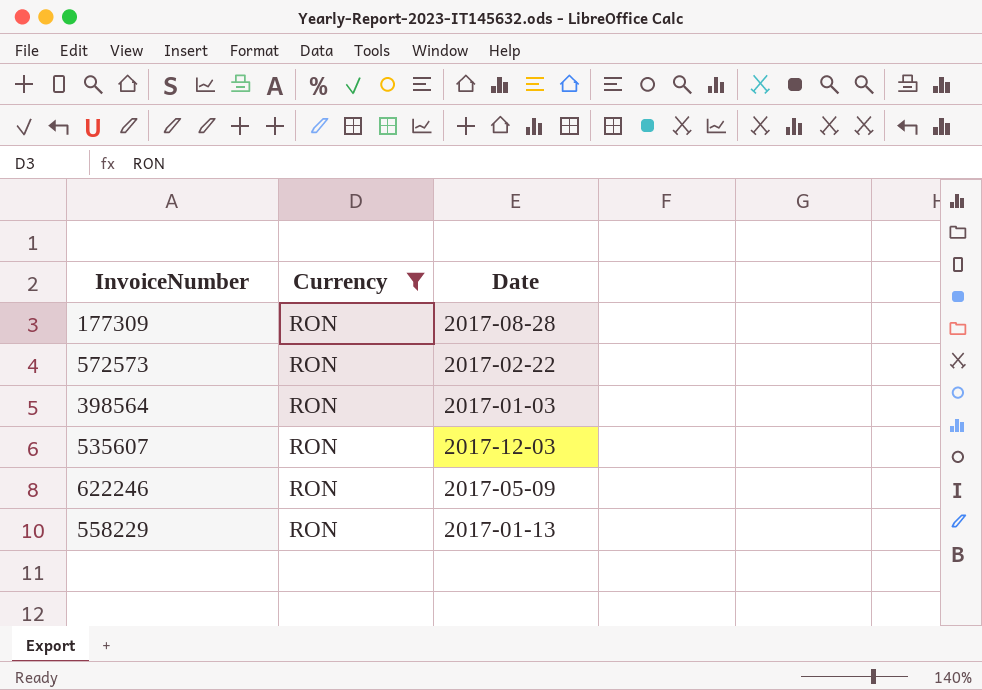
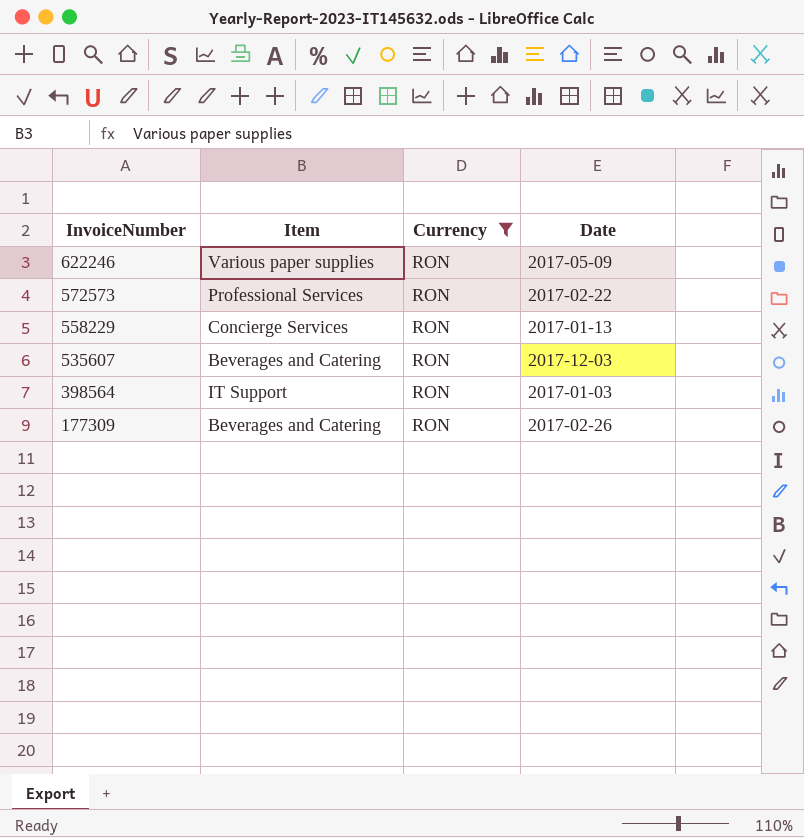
row order: none -> InvoiceNumber descending
column Item | position: none -> 2
177309 | Date: 2017-08-28 -> 2017-02-26

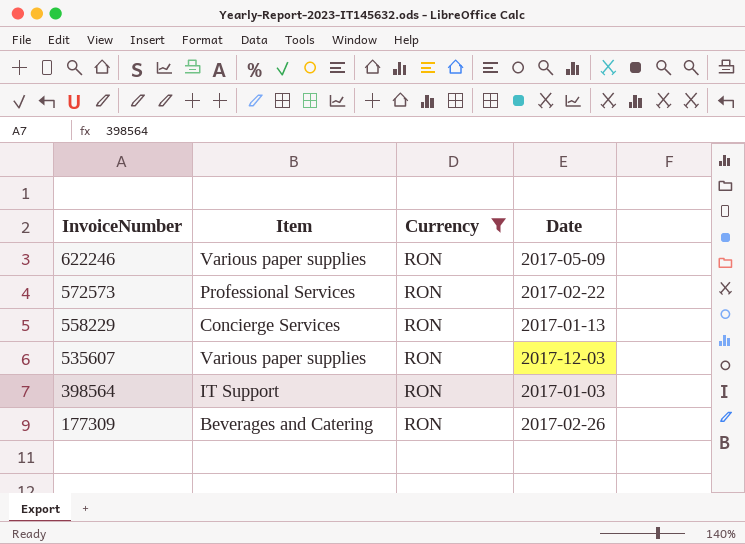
535607 | Item: Beverages and Catering -> Various paper supplies

